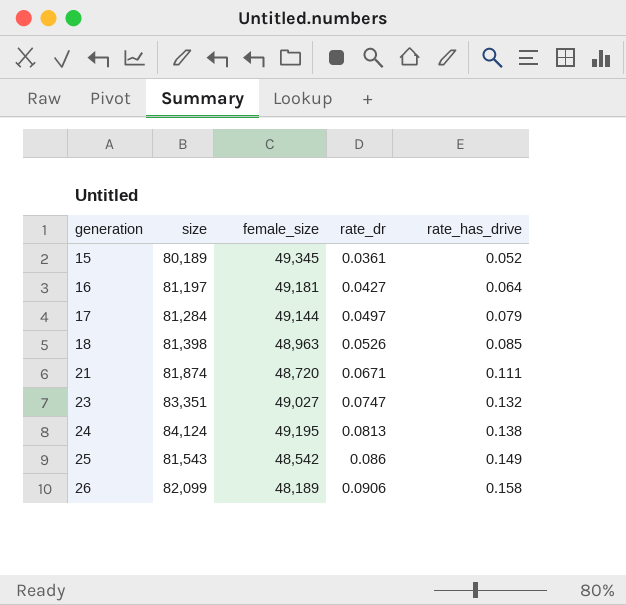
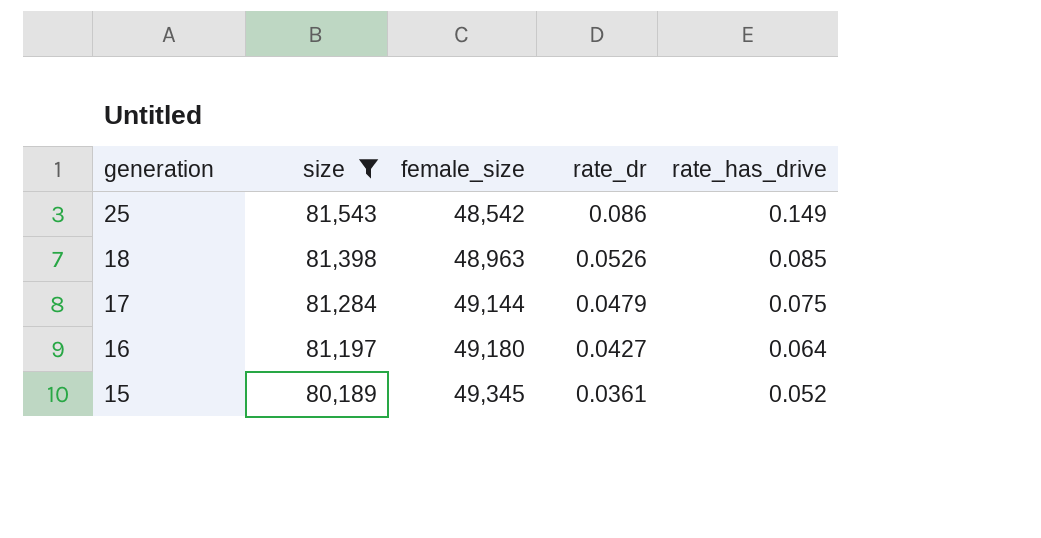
filter: none -> size <= 81,543
row order: generation ascending -> generation descending
17 | rate_dr: 0.0497 -> 0.0479
17 | rate_has_drive: 0.079 -> 0.075
16 | female_size: 49,181 -> 49,180

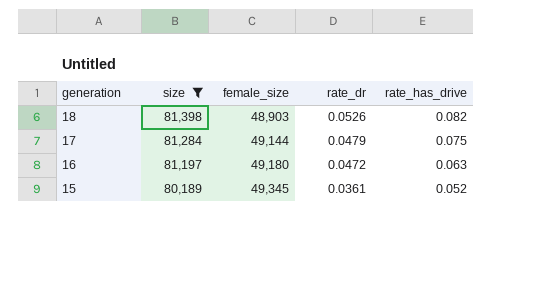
row 25: 81,543 | 48,542 | 0.086 | 0.149 -> none
18 | female_size: 48,963 -> 48,903
18 | rate_has_drive: 0.085 -> 0.082
16 | rate_dr: 0.0427 -> 0.0472
16 | rate_has_drive: 0.064 -> 0.063

